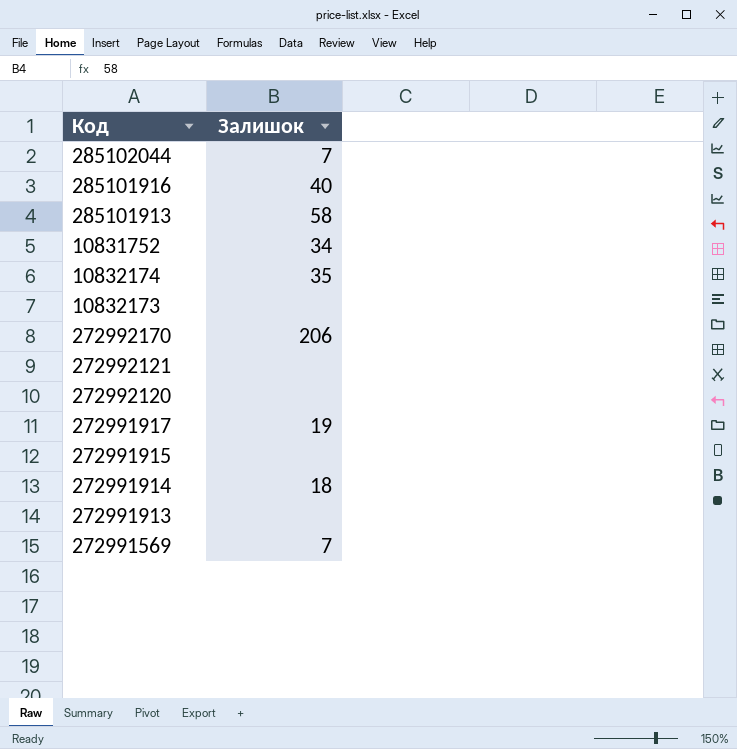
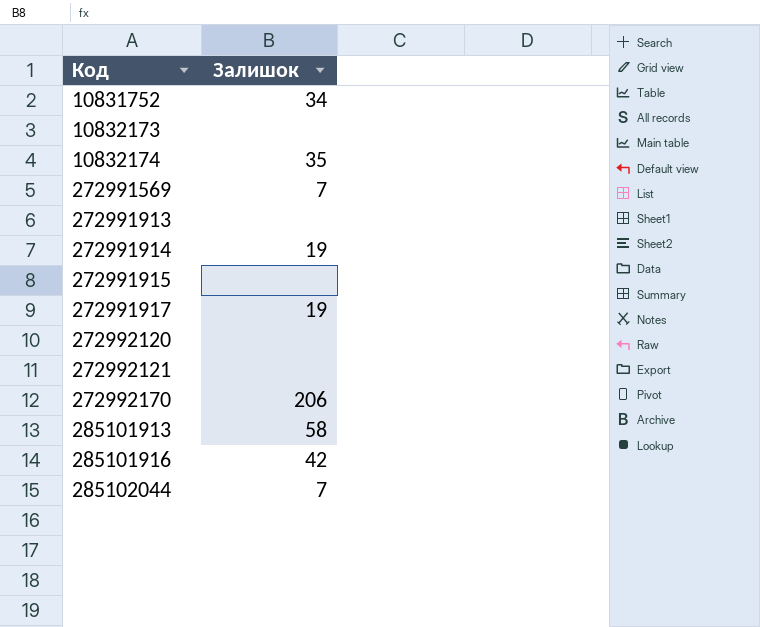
row order: none -> Код ascending
272991914 | Залишок: 18 -> 19
285101916 | Залишок: 40 -> 42

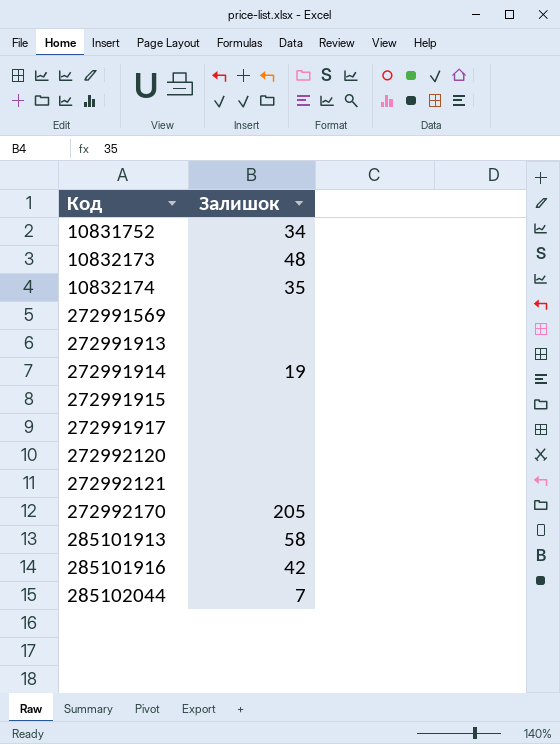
10832173 | Залишок: none -> 48
272991569 | Залишок: 7 -> none
272991917 | Залишок: 19 -> none
272992170 | Залишок: 206 -> 205

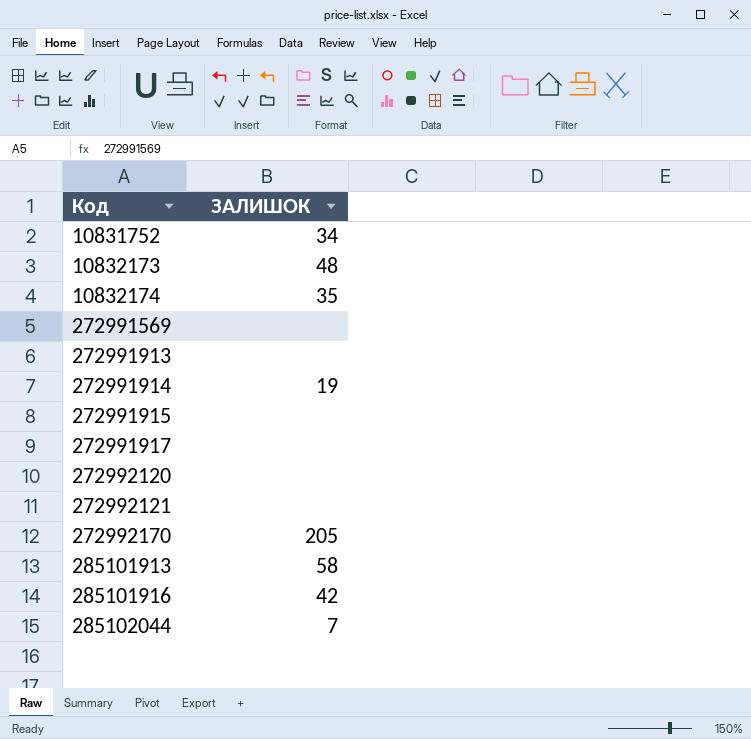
column name: Залишок -> ЗАЛИШОК

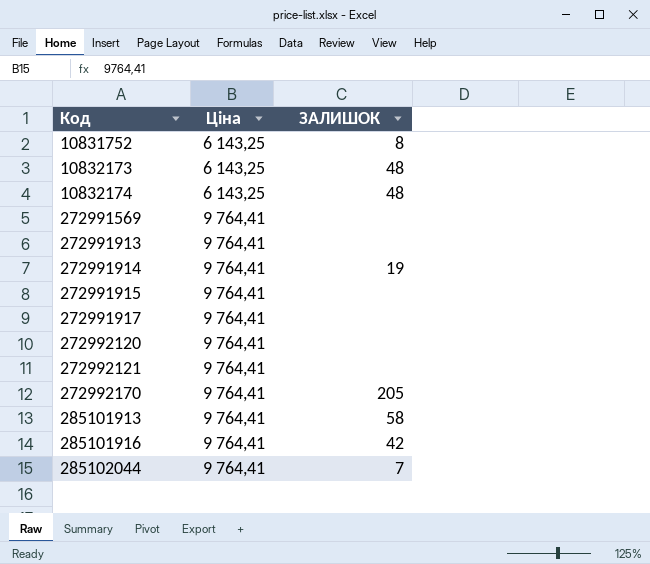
column Ціна | position: none -> 2
10831752 | ЗАЛИШОК: 34 -> 8
10832174 | ЗАЛИШОК: 35 -> 48

